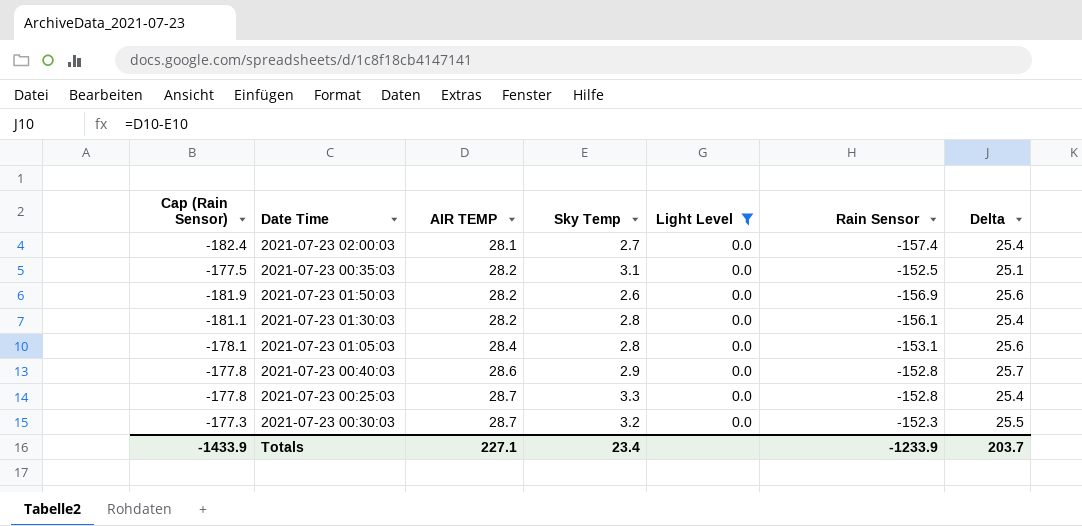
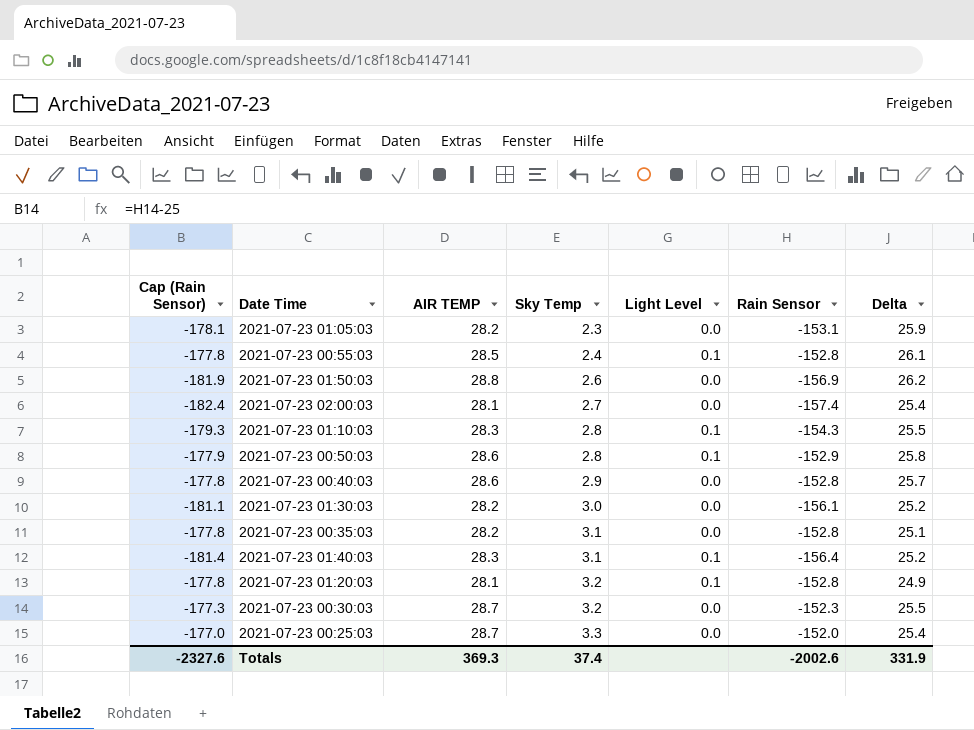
filter: Light Level = 0.0 -> none
row order: AIR TEMP ascending -> Sky Temp ascending
2021-07-23 01:05:03 | AIR TEMP: 28.4 -> 28.2
2021-07-23 01:05:03 | Sky Temp: 2.8 -> 2.3
2021-07-23 01:05:03 | Delta: 25.6 -> 25.9
2021-07-23 01:50:03 | AIR TEMP: 28.2 -> 28.8
2021-07-23 01:50:03 | Delta: 25.6 -> 26.2
2021-07-23 01:30:03 | Sky Temp: 2.8 -> 3.0
2021-07-23 01:30:03 | Delta: 25.4 -> 25.2
2021-07-23 00:35:03 | Cap (Rain Sensor): -177.5 -> -177.8
2021-07-23 00:35:03 | Rain Sensor: -152.5 -> -152.8
2021-07-23 00:25:03 | Cap (Rain Sensor): -177.8 -> -177.0
2021-07-23 00:25:03 | Rain Sensor: -152.8 -> -152.0
Totals | Cap (Rain Sensor): -1433.9 -> -2327.6
Totals | AIR TEMP: 227.1 -> 369.3
Totals | Sky Temp: 23.4 -> 37.4
Totals | Rain Sensor: -1233.9 -> -2002.6
Totals | Delta: 203.7 -> 331.9

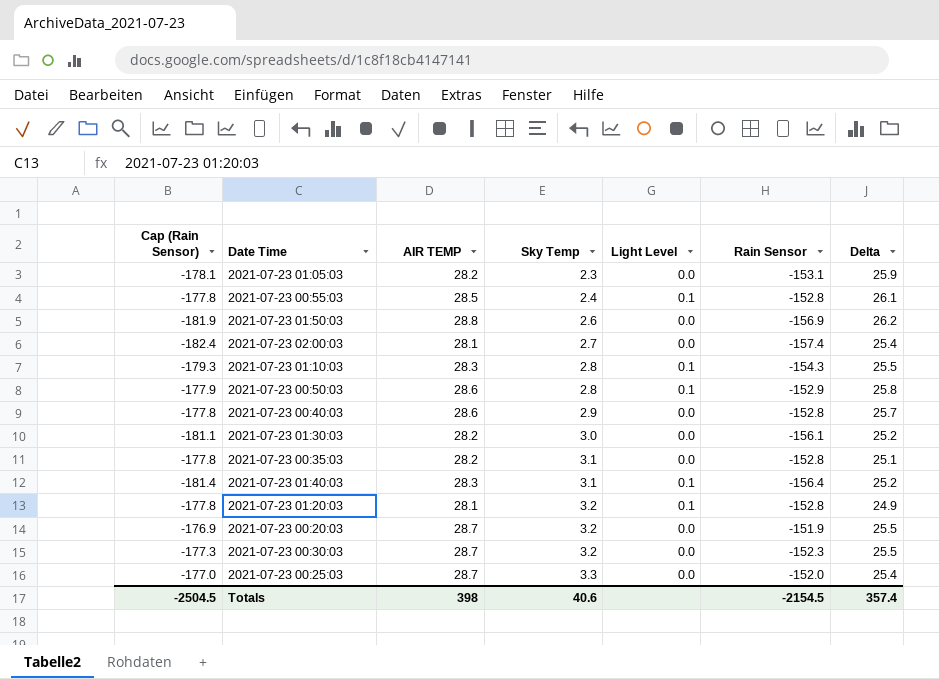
row 2021-07-23 00:20:03: none -> -176.9 | 28.7 | 3.2 | 0.0 | -151.9 | 25.5
Totals | Cap (Rain Sensor): -2327.6 -> -2504.5
Totals | AIR TEMP: 369.3 -> 398
Totals | Sky Temp: 37.4 -> 40.6
Totals | Rain Sensor: -2002.6 -> -2154.5
Totals | Delta: 331.9 -> 357.4

